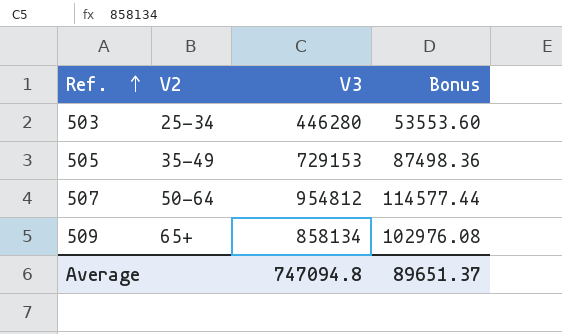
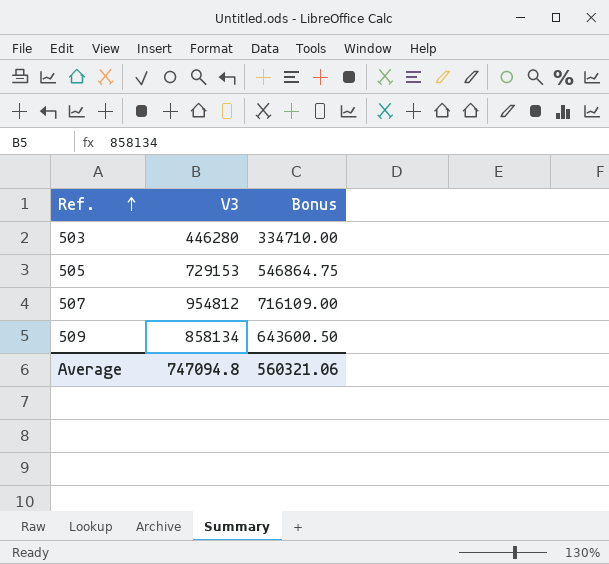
column V2 | position: 2 -> none
column Bonus | formula: [V3] * 0.12 -> [V3] * 0.75
Average | Bonus: 89651.37 -> 560321.06

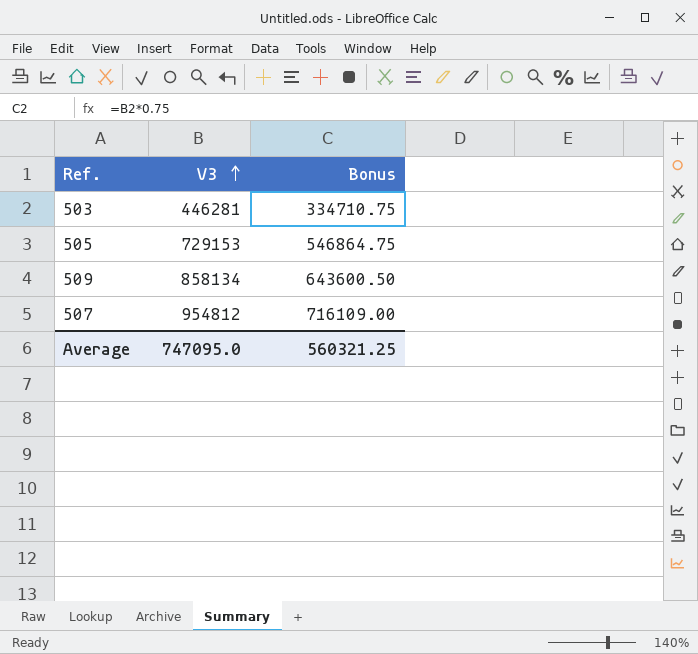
row order: Ref. ascending -> V3 ascending
503 | V3: 446280 -> 446281
503 | Bonus: 334710.00 -> 334710.75
Average | V3: 747094.8 -> 747095.0
Average | Bonus: 560321.06 -> 560321.25

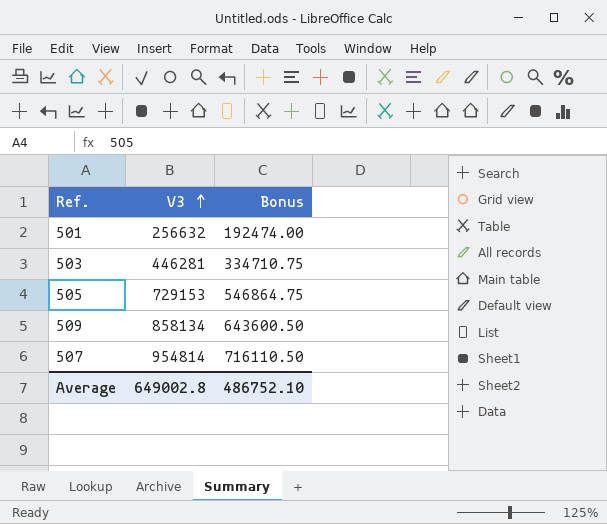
row 501: none -> 256632 | 192474.00
507 | V3: 954812 -> 954814
507 | Bonus: 716109.00 -> 716110.50
Average | V3: 747095.0 -> 649002.8
Average | Bonus: 560321.25 -> 486752.10

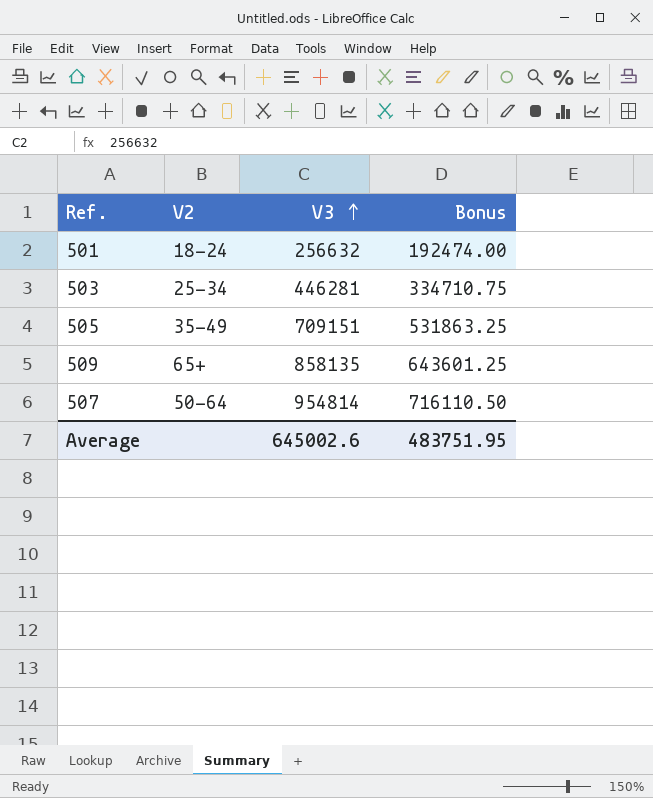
column V2 | position: none -> 2
505 | V3: 729153 -> 709151
505 | Bonus: 546864.75 -> 531863.25
509 | V3: 858134 -> 858135
509 | Bonus: 643600.50 -> 643601.25
Average | V3: 649002.8 -> 645002.6
Average | Bonus: 486752.10 -> 483751.95

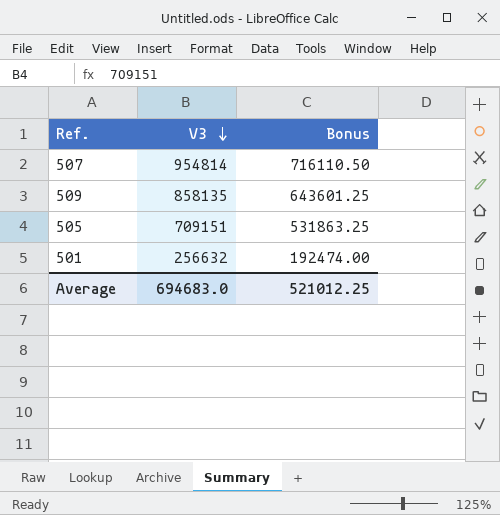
row order: V3 ascending -> V3 descending
column V2 | position: 2 -> none
row 503: 25-34 | 446281 | 334710.75 -> none
Average | V3: 645002.6 -> 694683.0
Average | Bonus: 483751.95 -> 521012.25

